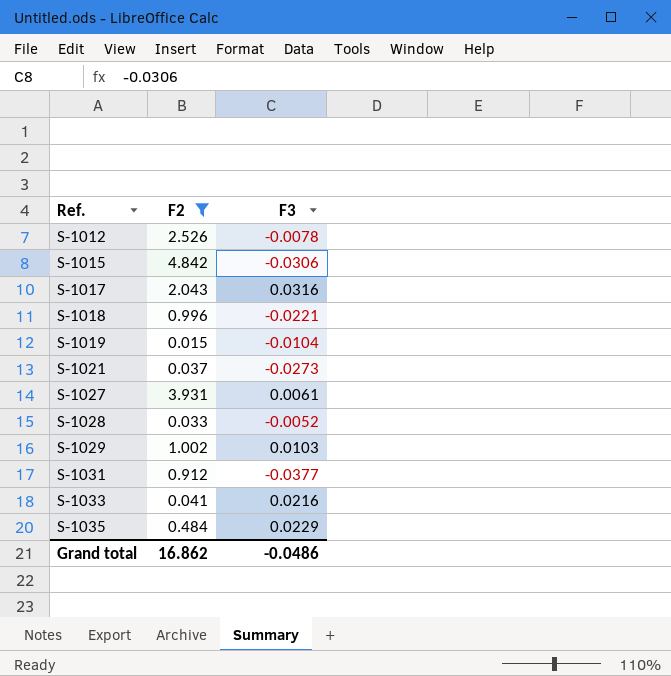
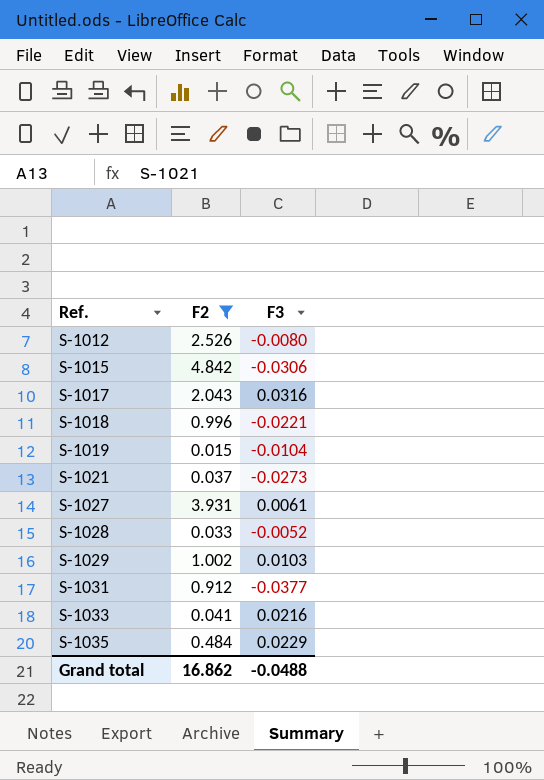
S-1012 | F3: -0.0078 -> -0.0080
Grand total | F3: -0.0486 -> -0.0488

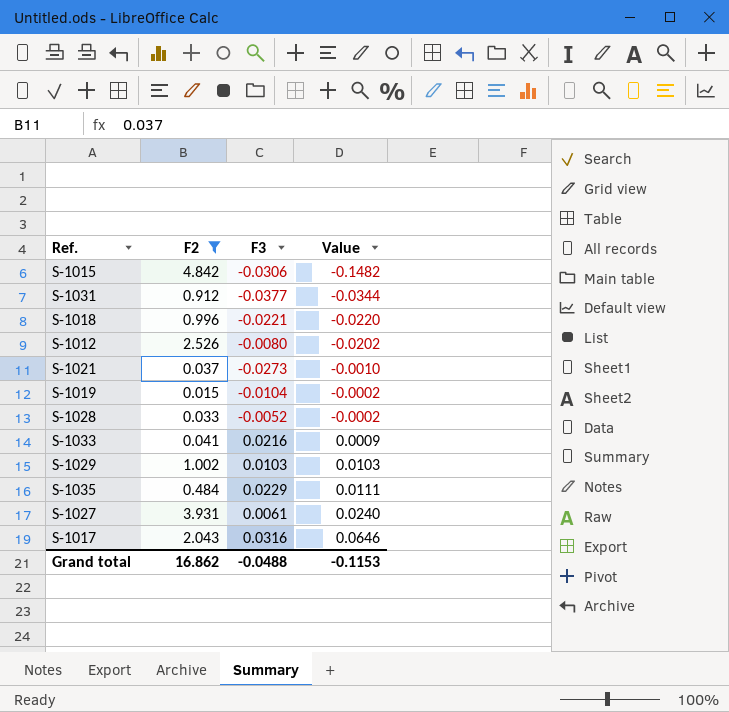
row order: Ref. ascending -> Value ascending
column Value | formula: none -> [F2] * [F3]

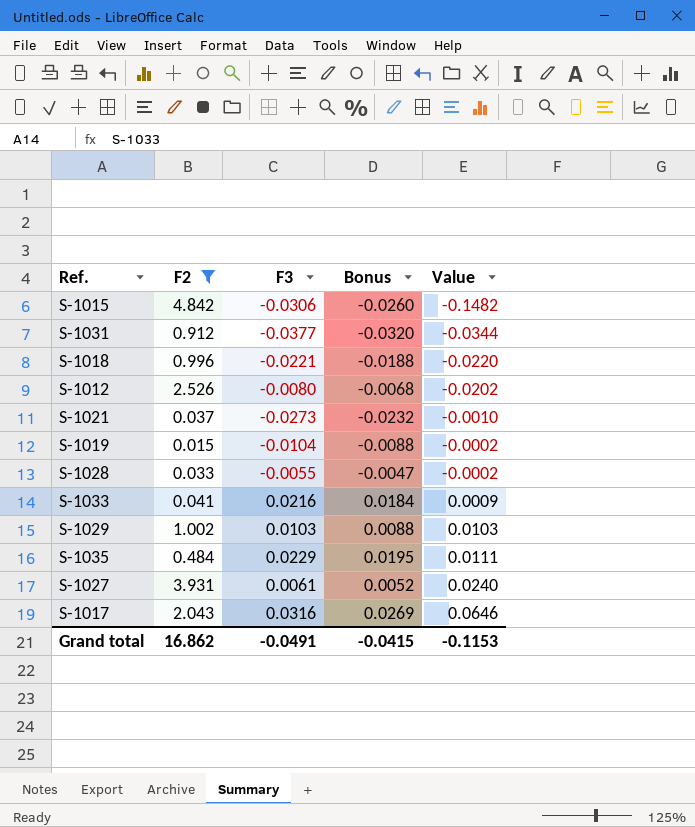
column Bonus | formula: none -> [F3] * 0.85
S-1028 | F3: -0.0052 -> -0.0055
Grand total | F3: -0.0488 -> -0.0491

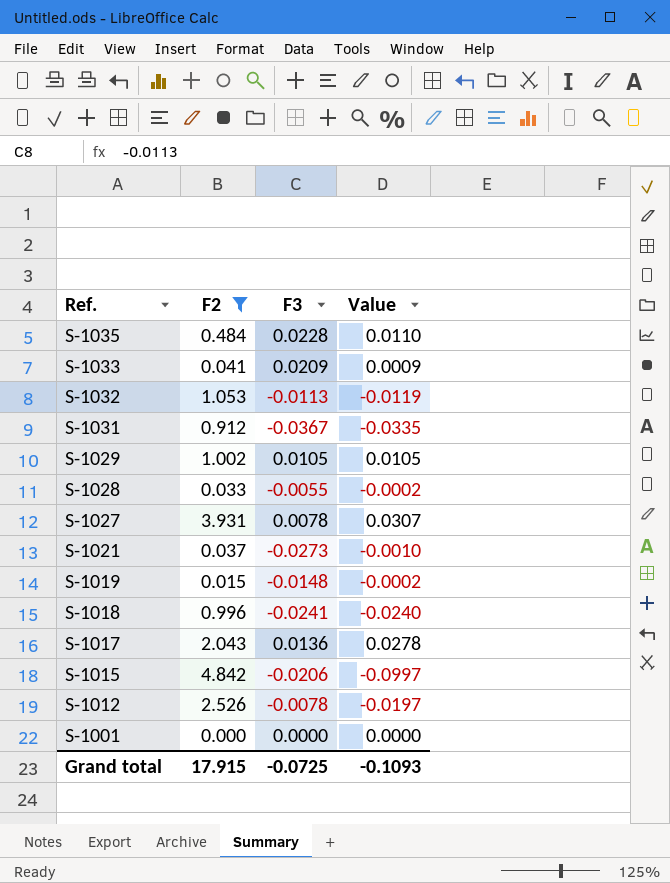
row order: Value ascending -> Ref. descending
column Bonus | formula: [F3] * 0.85 -> none
S-1035 | F3: 0.0229 -> 0.0228
S-1035 | Value: 0.0111 -> 0.0110
S-1033 | F3: 0.0216 -> 0.0209
row S-1032: none -> 1.053 | -0.0113 | -0.0119
S-1031 | F3: -0.0377 -> -0.0367
S-1031 | Value: -0.0344 -> -0.0335
S-1029 | F3: 0.0103 -> 0.0105
S-1029 | Value: 0.0103 -> 0.0105
S-1027 | F3: 0.0061 -> 0.0078
S-1027 | Value: 0.0240 -> 0.0307
S-1019 | F3: -0.0104 -> -0.0148
S-1018 | F3: -0.0221 -> -0.0241
S-1018 | Value: -0.0220 -> -0.0240
S-1017 | F3: 0.0316 -> 0.0136
S-1017 | Value: 0.0646 -> 0.0278
S-1015 | F3: -0.0306 -> -0.0206
S-1015 | Value: -0.1482 -> -0.0997
S-1012 | F3: -0.0080 -> -0.0078
S-1012 | Value: -0.0202 -> -0.0197
row S-1001: none -> 0.000 | 0.0000 | 0.0000
Grand total | F2: 16.862 -> 17.915
Grand total | F3: -0.0491 -> -0.0725
Grand total | Value: -0.1153 -> -0.1093

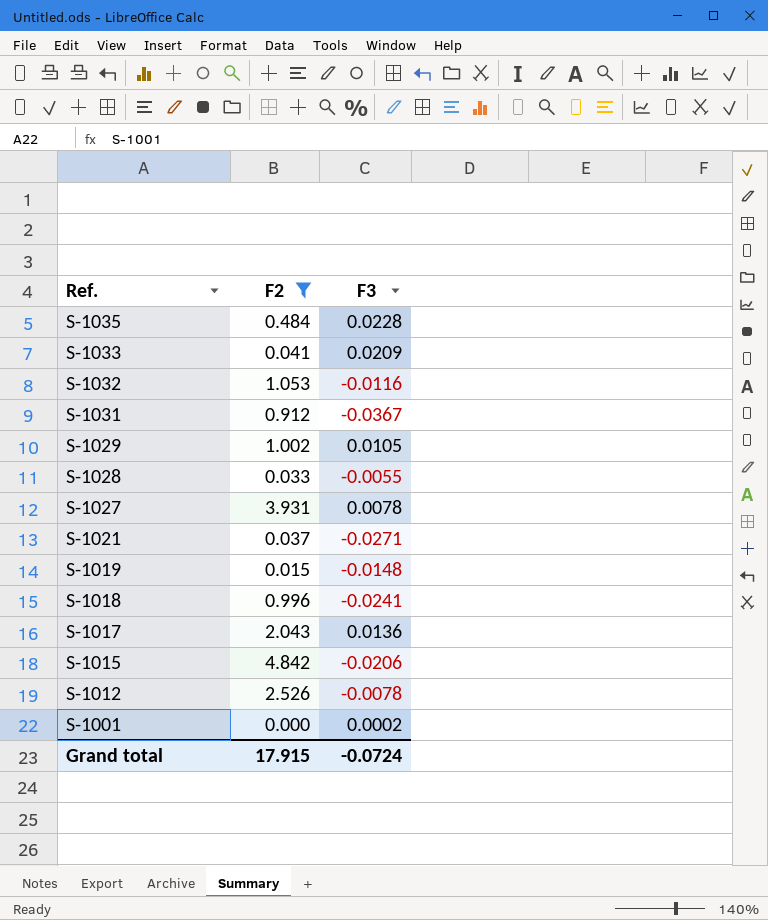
column Value | formula: [F2] * [F3] -> none
S-1032 | F3: -0.0113 -> -0.0116
S-1021 | F3: -0.0273 -> -0.0271
S-1001 | F3: 0.0000 -> 0.0002
Grand total | F3: -0.0725 -> -0.0724

